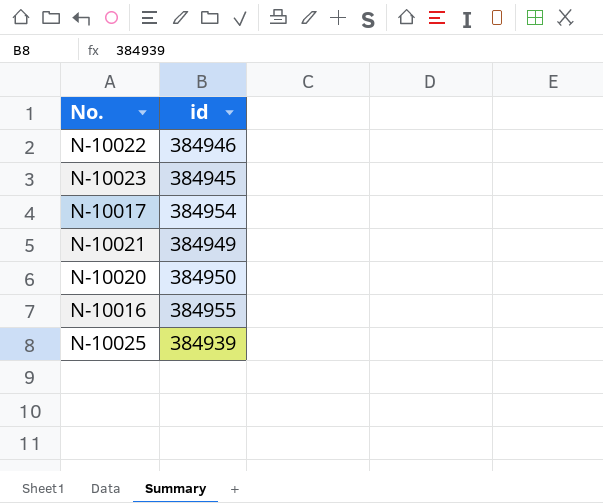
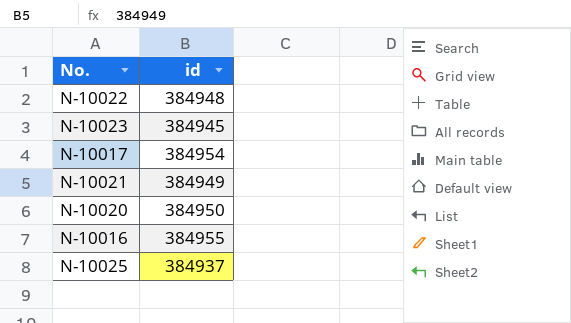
N-10022 | id: 384946 -> 384948
N-10025 | id: 384939 -> 384937

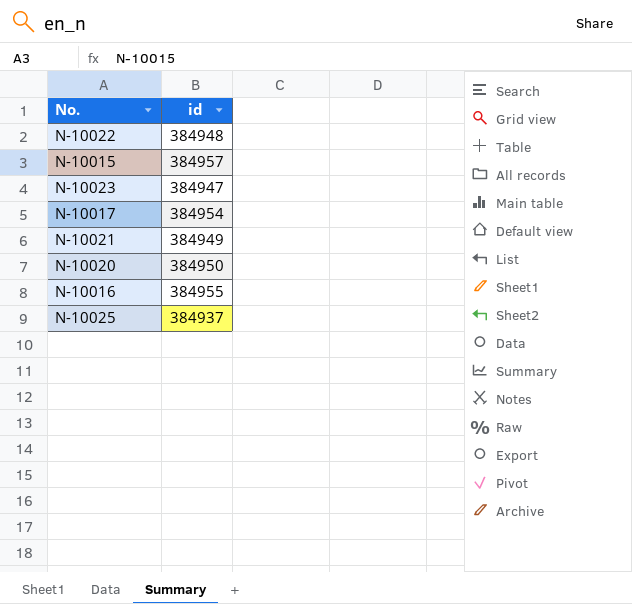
row N-10015: none -> 384957
N-10023 | id: 384945 -> 384947

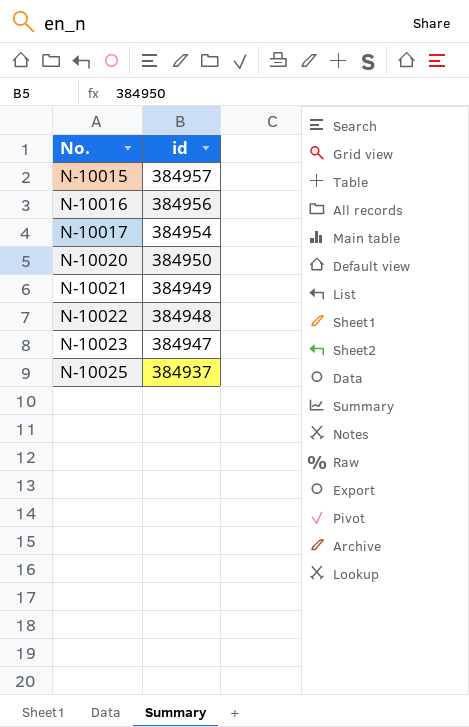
row order: none -> No. ascending
N-10016 | id: 384955 -> 384956

